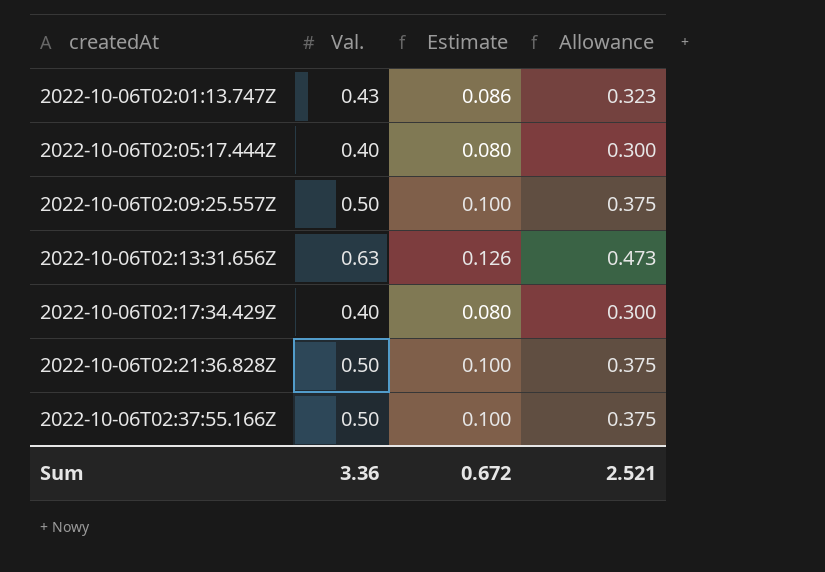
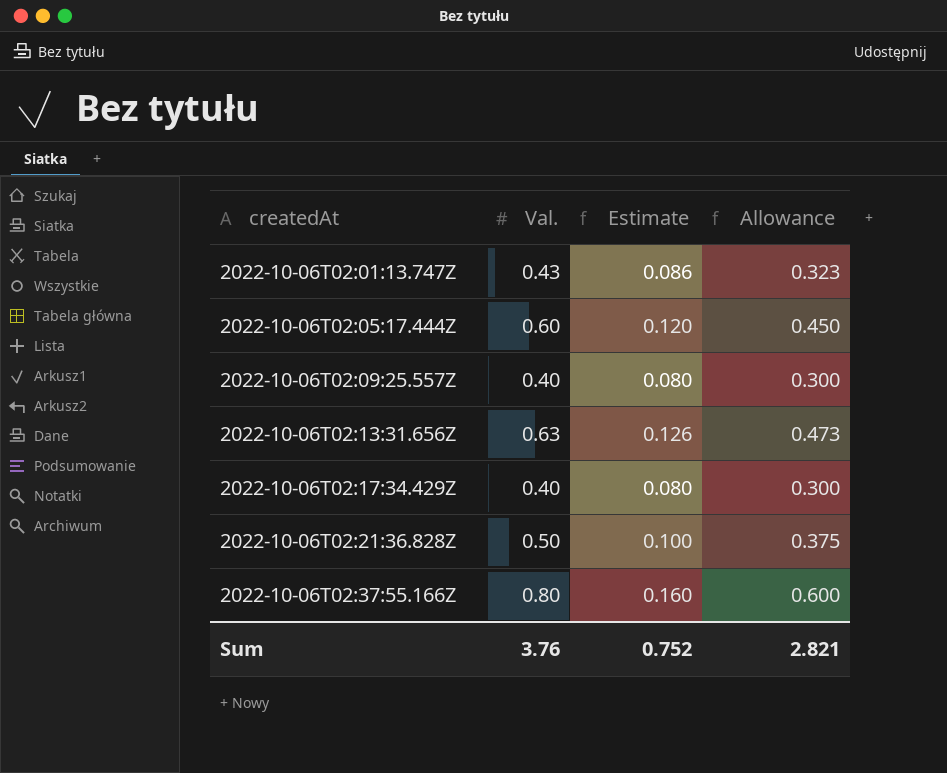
2022-10-06T02:05:17.444Z | Val.: 0.40 -> 0.60
2022-10-06T02:05:17.444Z | Estimate: 0.080 -> 0.120
2022-10-06T02:05:17.444Z | Allowance: 0.300 -> 0.450
2022-10-06T02:09:25.557Z | Val.: 0.50 -> 0.40
2022-10-06T02:09:25.557Z | Estimate: 0.100 -> 0.080
2022-10-06T02:09:25.557Z | Allowance: 0.375 -> 0.300
2022-10-06T02:37:55.166Z | Val.: 0.50 -> 0.80
2022-10-06T02:37:55.166Z | Estimate: 0.100 -> 0.160
2022-10-06T02:37:55.166Z | Allowance: 0.375 -> 0.600
Sum | Val.: 3.36 -> 3.76
Sum | Estimate: 0.672 -> 0.752
Sum | Allowance: 2.521 -> 2.821

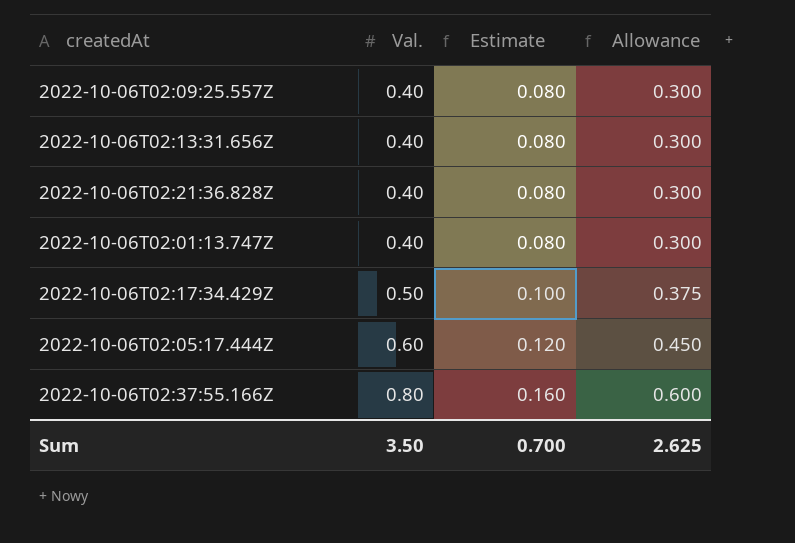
row order: createdAt ascending -> Val. ascending
2022-10-06T02:13:31.656Z | Val.: 0.63 -> 0.40
2022-10-06T02:13:31.656Z | Estimate: 0.126 -> 0.080
2022-10-06T02:13:31.656Z | Allowance: 0.473 -> 0.300
2022-10-06T02:21:36.828Z | Val.: 0.50 -> 0.40
2022-10-06T02:21:36.828Z | Estimate: 0.100 -> 0.080
2022-10-06T02:21:36.828Z | Allowance: 0.375 -> 0.300
2022-10-06T02:01:13.747Z | Val.: 0.43 -> 0.40
2022-10-06T02:01:13.747Z | Estimate: 0.086 -> 0.080
2022-10-06T02:01:13.747Z | Allowance: 0.323 -> 0.300
2022-10-06T02:17:34.429Z | Val.: 0.40 -> 0.50
2022-10-06T02:17:34.429Z | Estimate: 0.080 -> 0.100
2022-10-06T02:17:34.429Z | Allowance: 0.300 -> 0.375
Sum | Val.: 3.76 -> 3.50
Sum | Estimate: 0.752 -> 0.700
Sum | Allowance: 2.821 -> 2.625

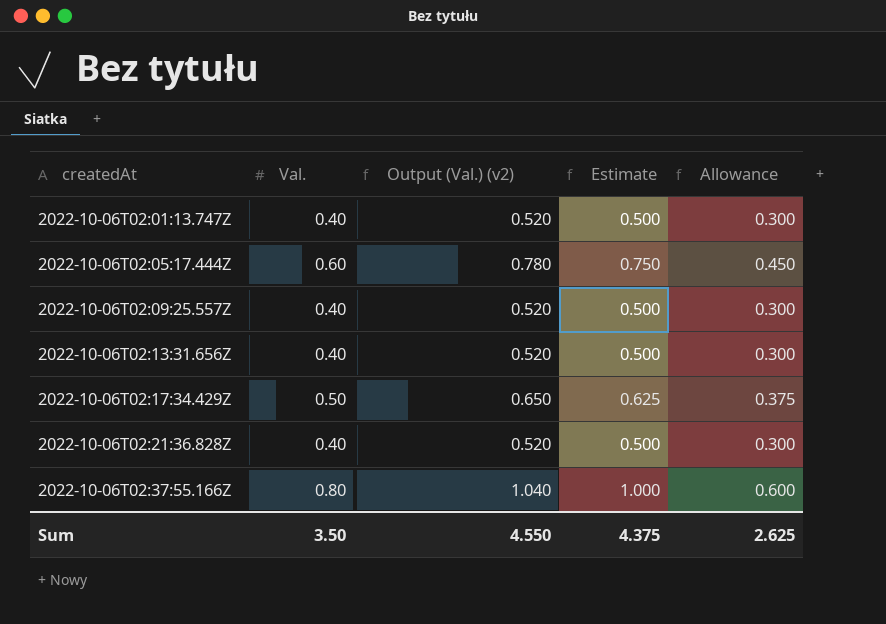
row order: Val. ascending -> createdAt ascending
column Output (Val.) (v2) | formula: none -> [Val.] * 1.3
column Estimate | formula: [Val.] * 0.2 -> [Val.] * 1.25
Sum | Estimate: 0.700 -> 4.375

